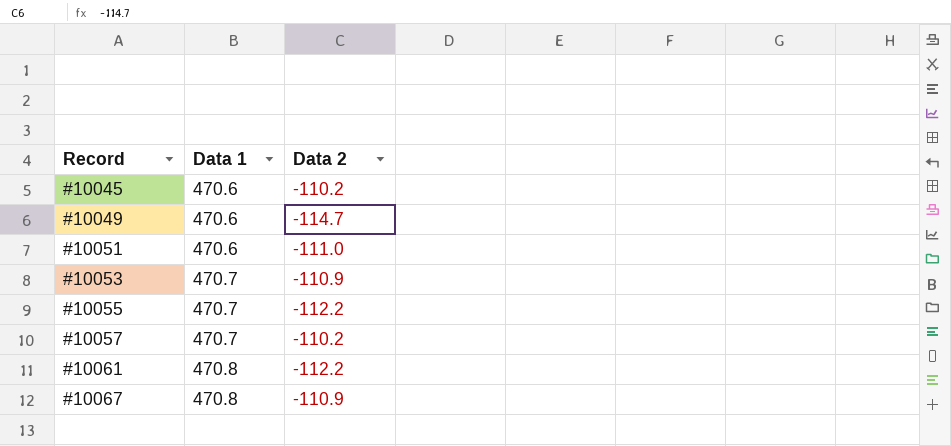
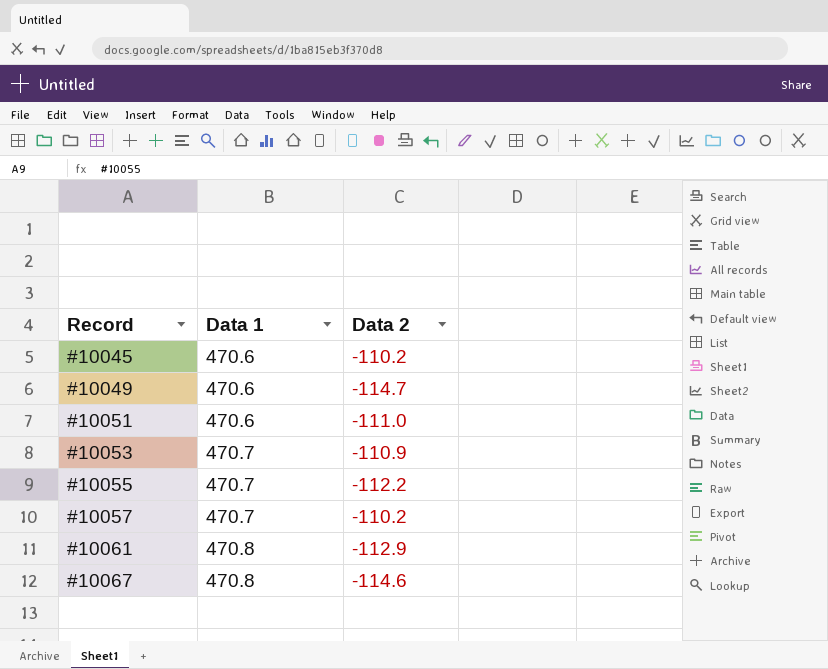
#10061 | Data 2: -112.2 -> -112.9
#10067 | Data 2: -110.9 -> -114.6

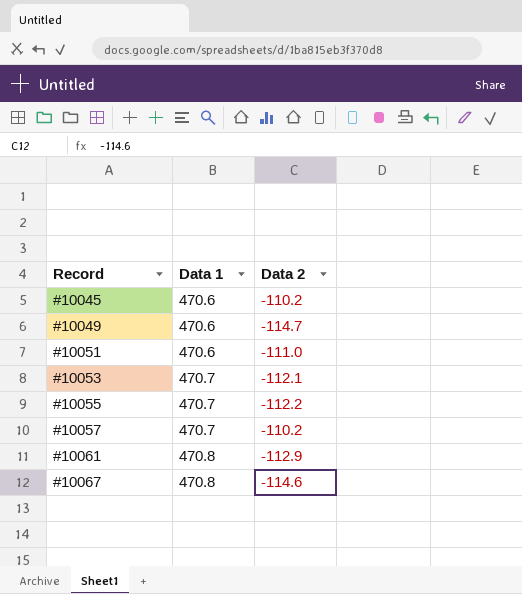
#10053 | Data 2: -110.9 -> -112.1

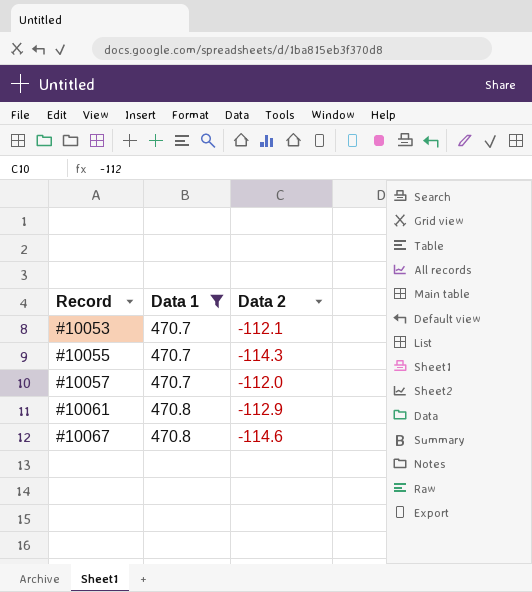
filter: none -> Data 1 != 470.6
#10055 | Data 2: -112.2 -> -114.3
#10057 | Data 2: -110.2 -> -112.0

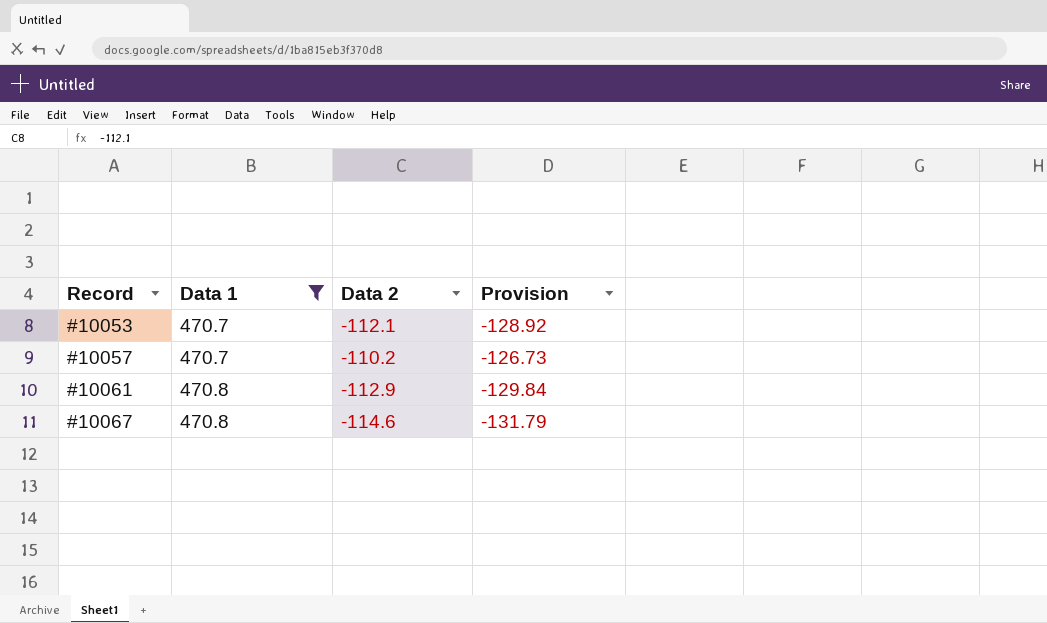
column Provision | formula: none -> [Data 2] * 1.15
row #10055: 470.7 | -114.3 -> none
#10057 | Data 2: -112.0 -> -110.2

